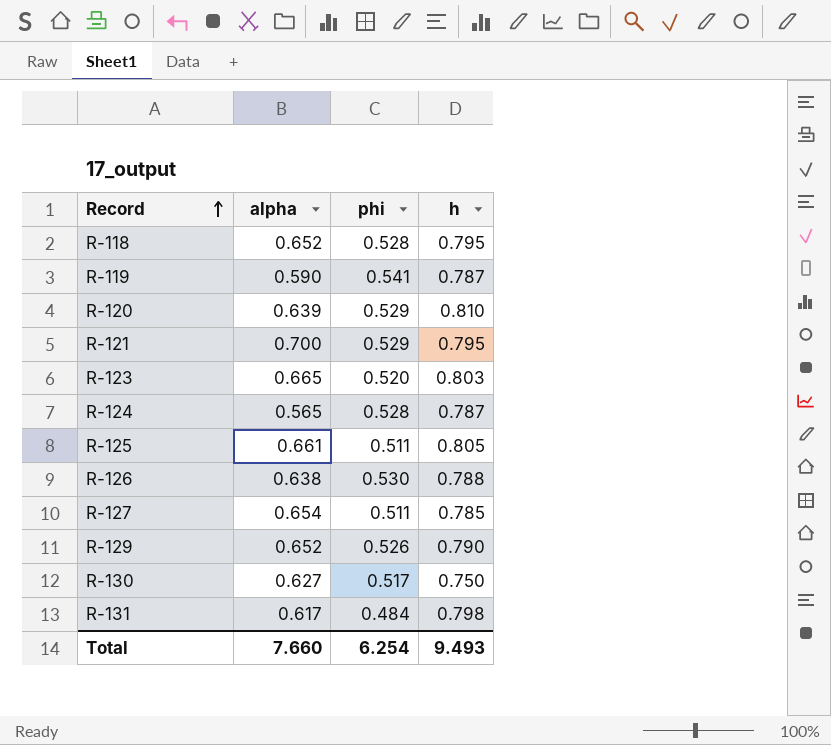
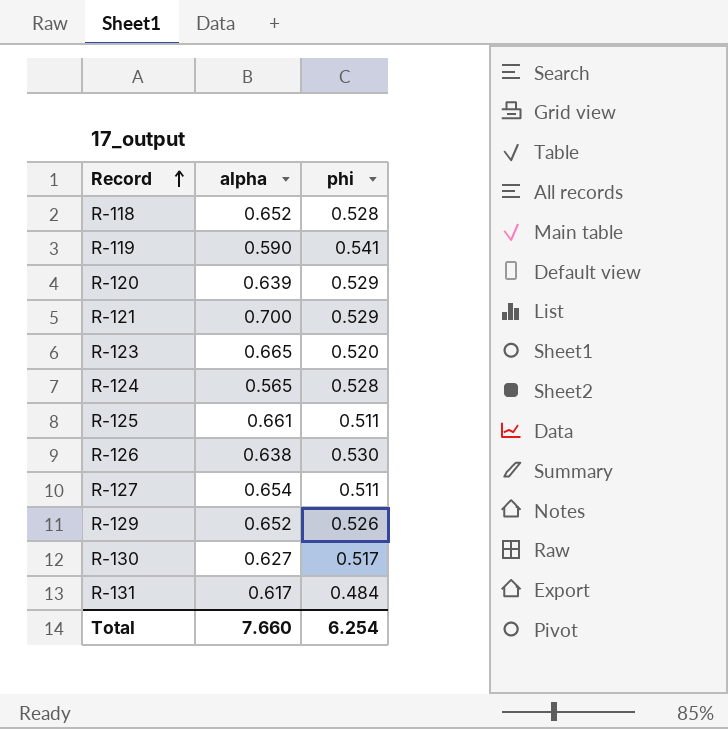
column h | position: 4 -> none

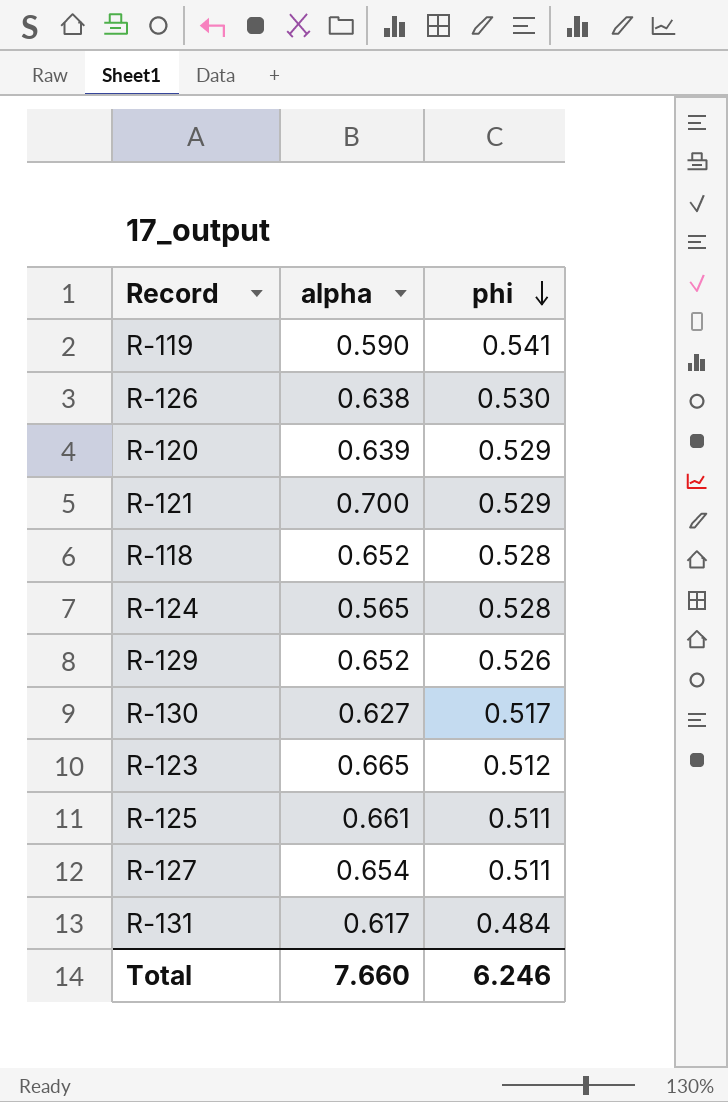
row order: Record ascending -> phi descending
R-123 | phi: 0.520 -> 0.512
Total | phi: 6.254 -> 6.246

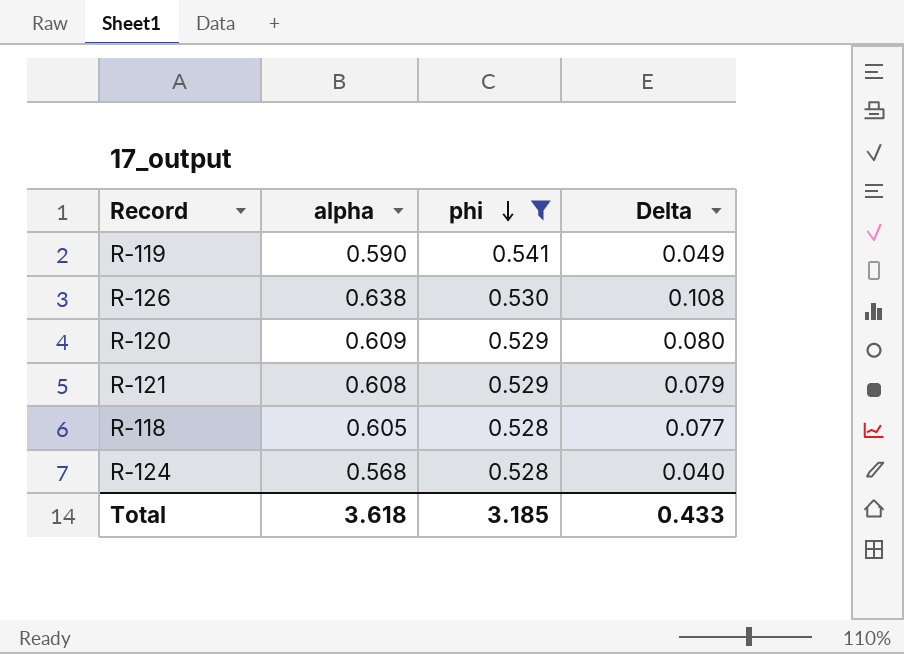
filter: none -> phi >= 0.528
column Delta | formula: none -> [alpha] - [phi]
R-120 | alpha: 0.639 -> 0.609
R-121 | alpha: 0.700 -> 0.608
R-118 | alpha: 0.652 -> 0.605
R-124 | alpha: 0.565 -> 0.568
Total | alpha: 7.660 -> 3.618
Total | phi: 6.246 -> 3.185

